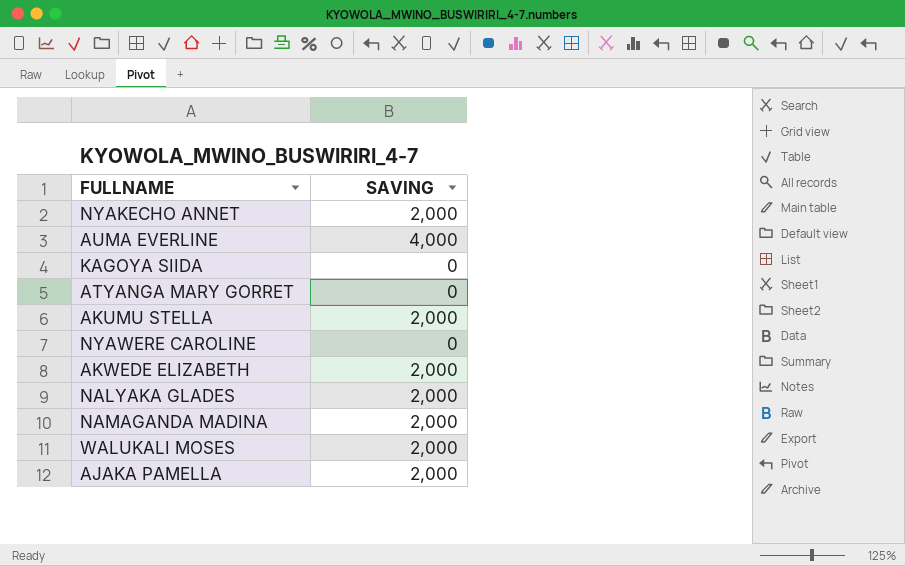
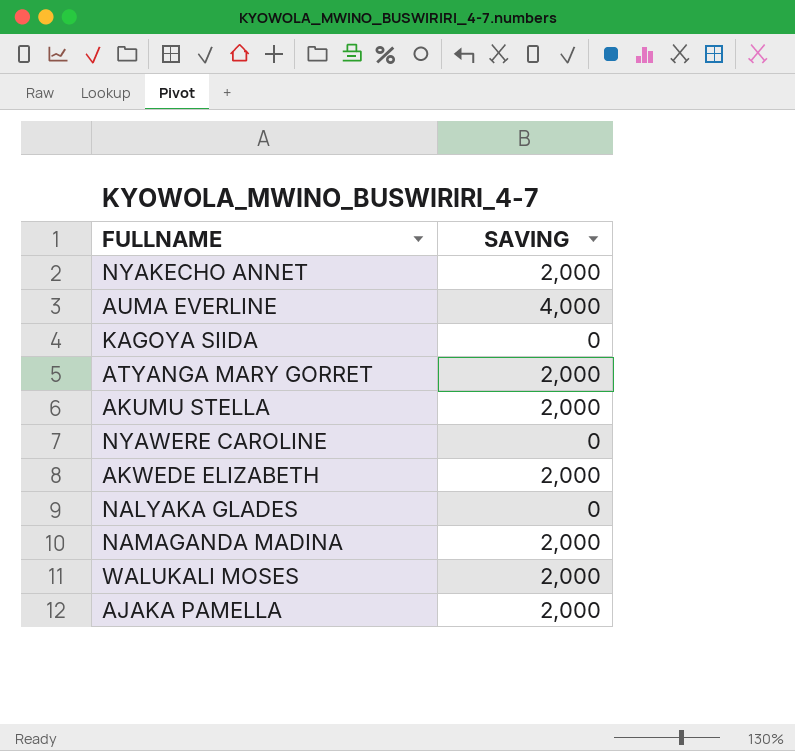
ATYANGA MARY GORRET | SAVING: 0 -> 2,000
NALYAKA GLADES | SAVING: 2,000 -> 0

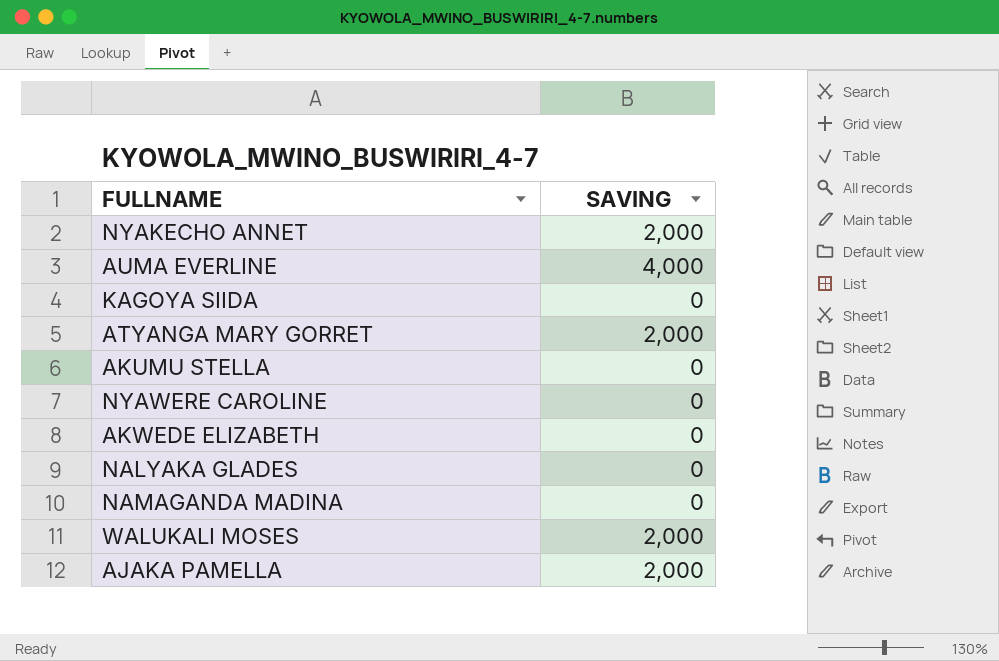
AKUMU STELLA | SAVING: 2,000 -> 0
AKWEDE ELIZABETH | SAVING: 2,000 -> 0
NAMAGANDA MADINA | SAVING: 2,000 -> 0

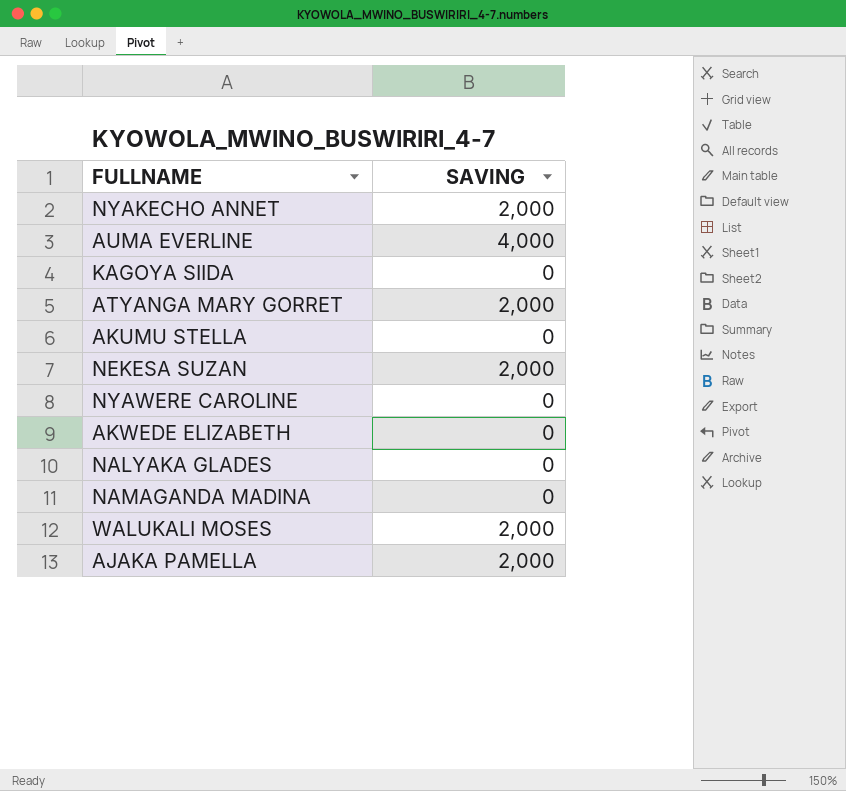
row NEKESA SUZAN: none -> 2,000

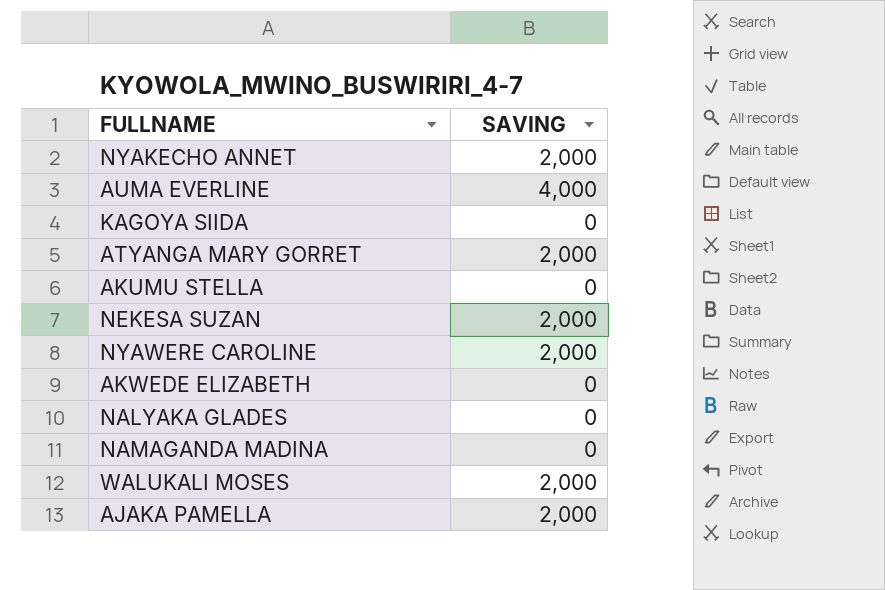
NYAWERE CAROLINE | SAVING: 0 -> 2,000

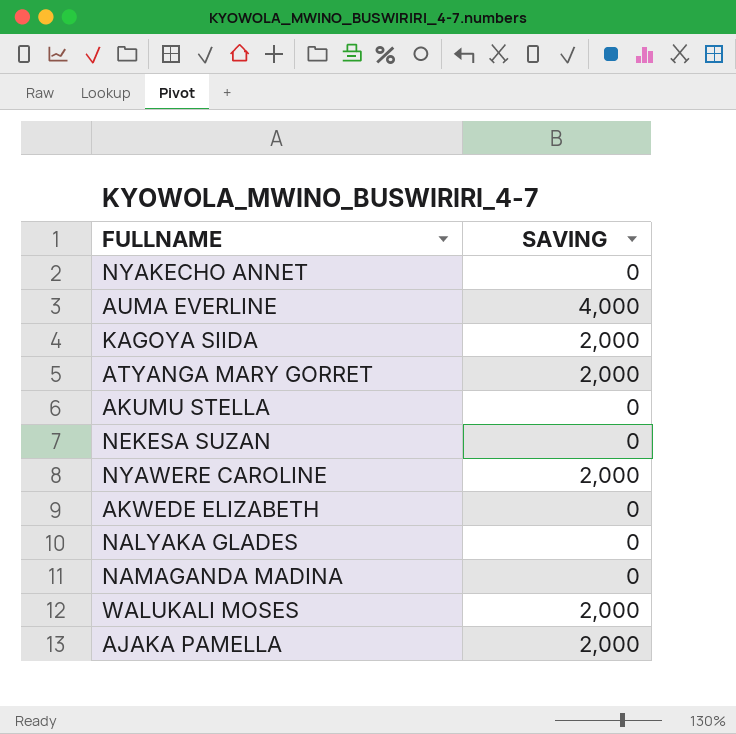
NYAKECHO ANNET | SAVING: 2,000 -> 0
KAGOYA SIIDA | SAVING: 0 -> 2,000
NEKESA SUZAN | SAVING: 2,000 -> 0

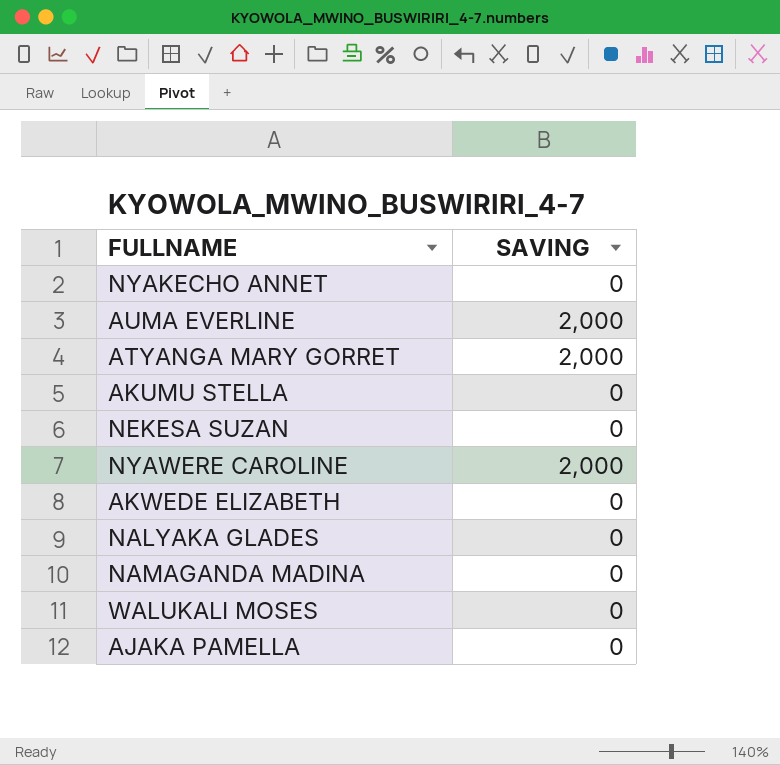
row KAGOYA SIIDA: 2,000 -> none
AUMA EVERLINE | SAVING: 4,000 -> 2,000
WALUKALI MOSES | SAVING: 2,000 -> 0
AJAKA PAMELLA | SAVING: 2,000 -> 0

